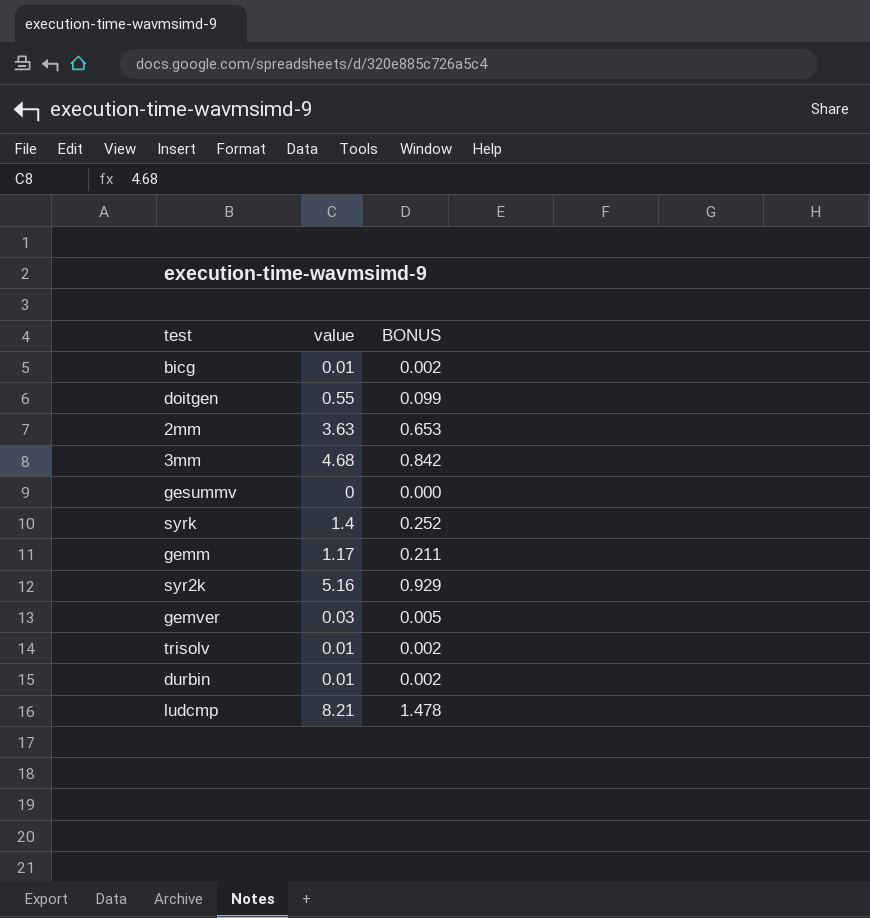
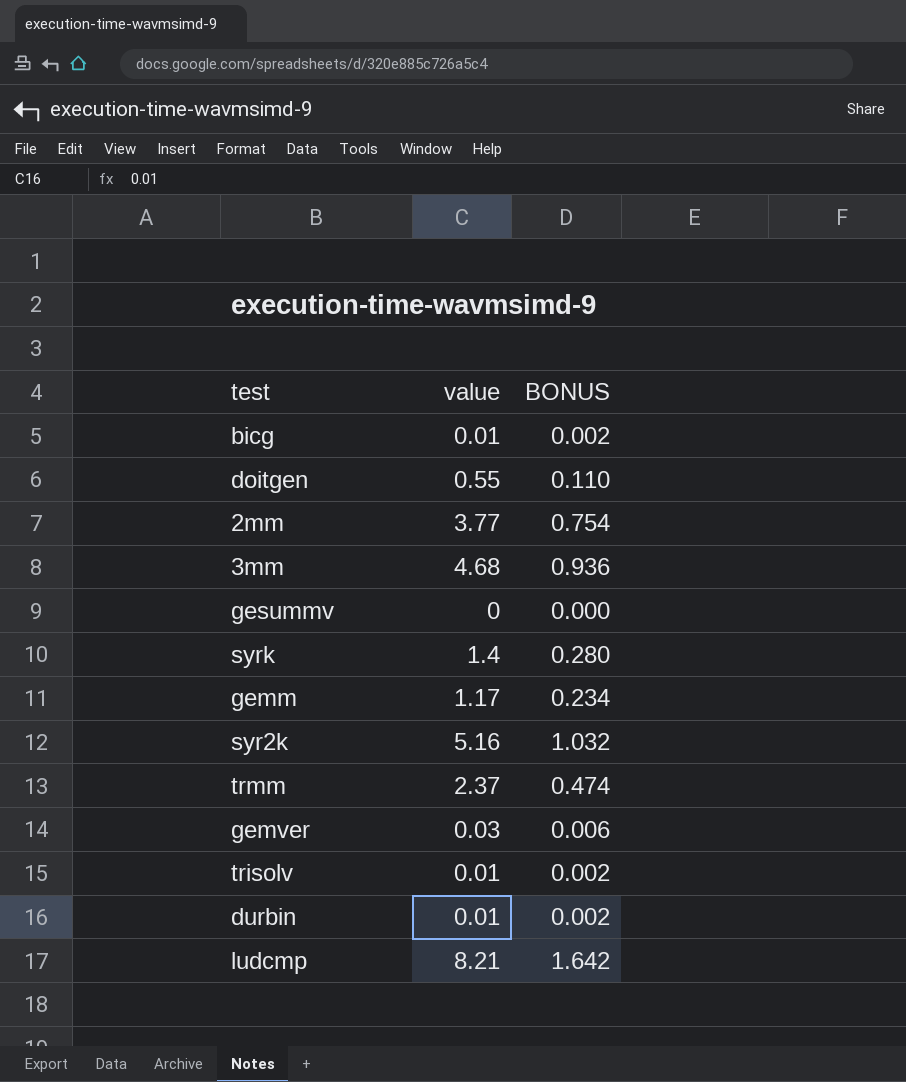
column BONUS | formula: [value] * 0.18 -> [value] * 0.2
2mm | value: 3.63 -> 3.77
row trmm: none -> 2.37 | 0.474

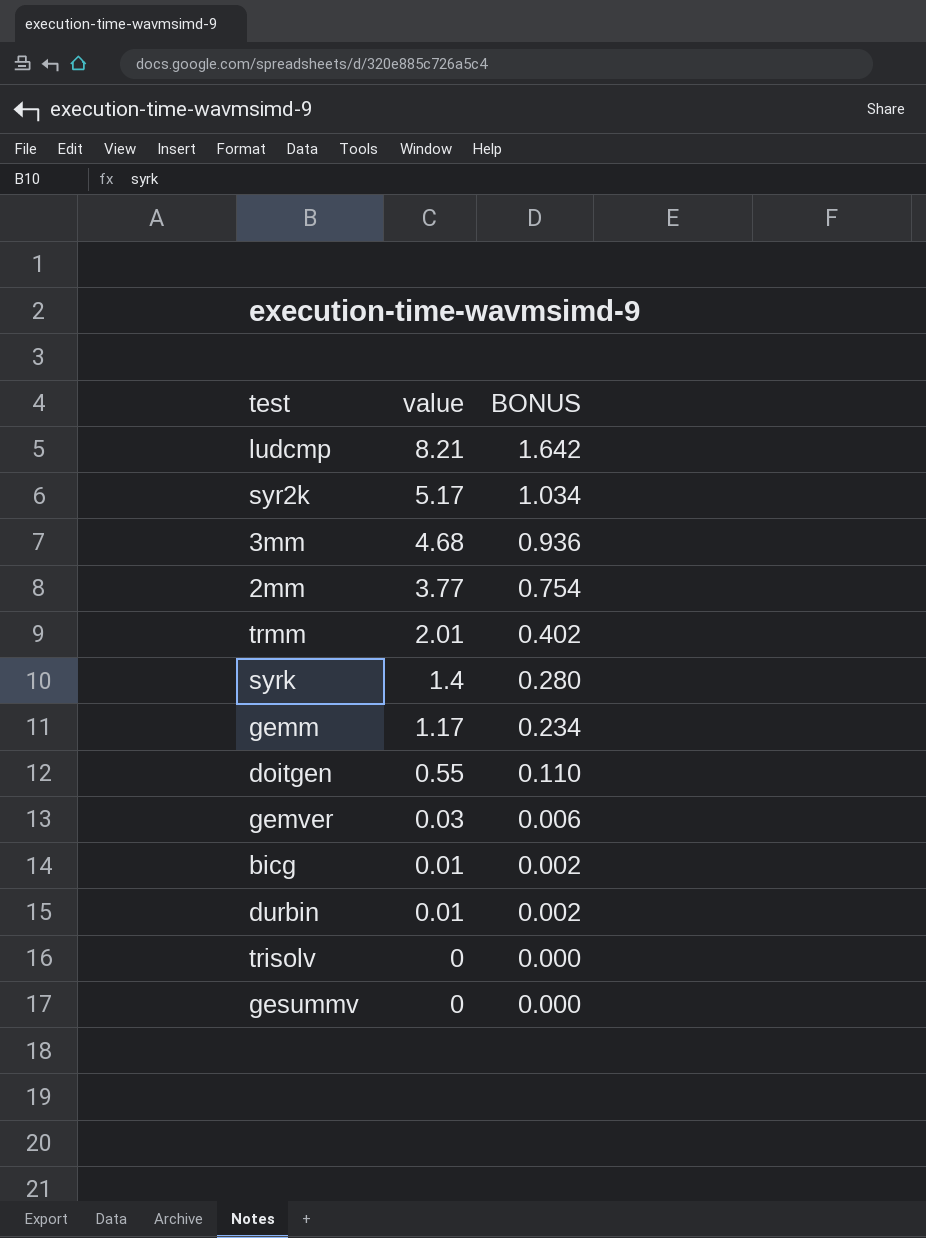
row order: none -> value descending
syr2k | value: 5.16 -> 5.17
syr2k | BONUS: 1.032 -> 1.034
trmm | value: 2.37 -> 2.01
trmm | BONUS: 0.474 -> 0.402
trisolv | value: 0.01 -> 0
trisolv | BONUS: 0.002 -> 0.000

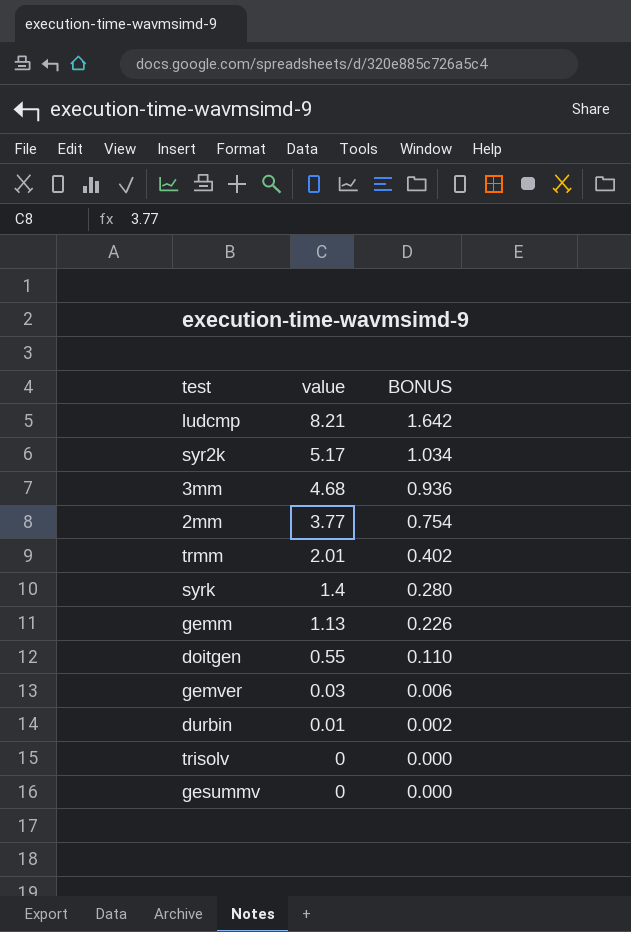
row bicg: 0.01 | 0.002 -> none
gemm | value: 1.17 -> 1.13
gemm | BONUS: 0.234 -> 0.226

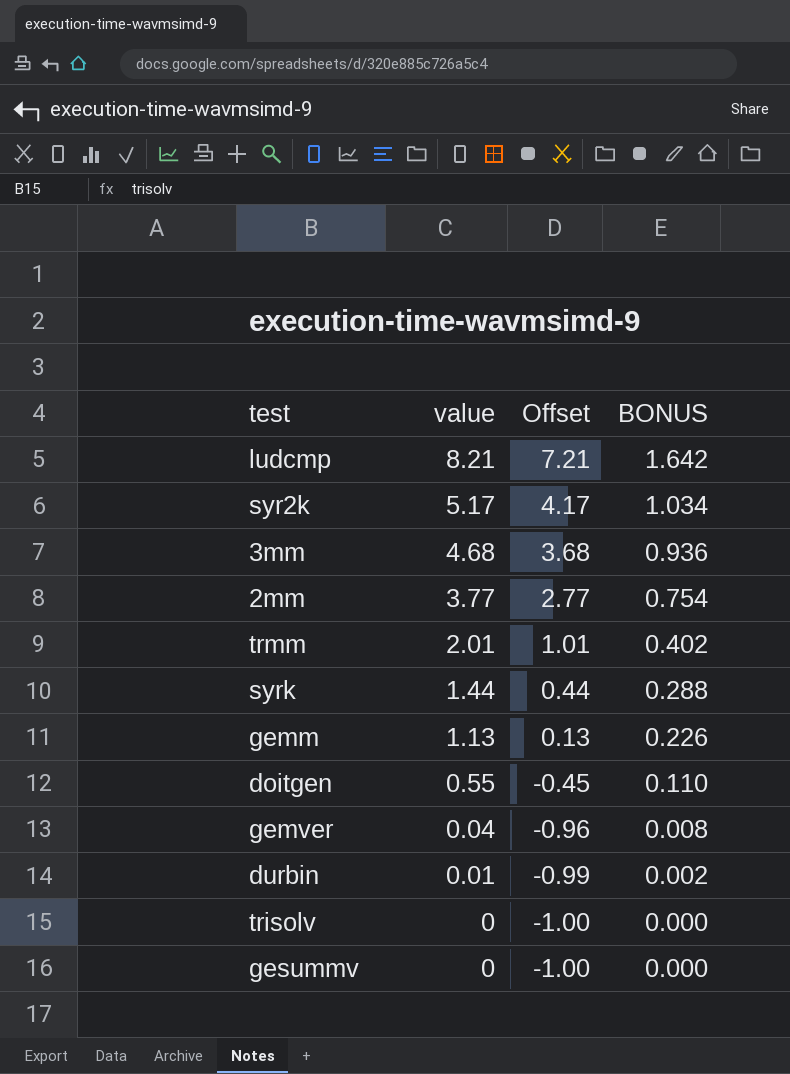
column Offset | formula: none -> [value] - 1
syrk | value: 1.4 -> 1.44
syrk | BONUS: 0.280 -> 0.288
gemver | value: 0.03 -> 0.04
gemver | BONUS: 0.006 -> 0.008

